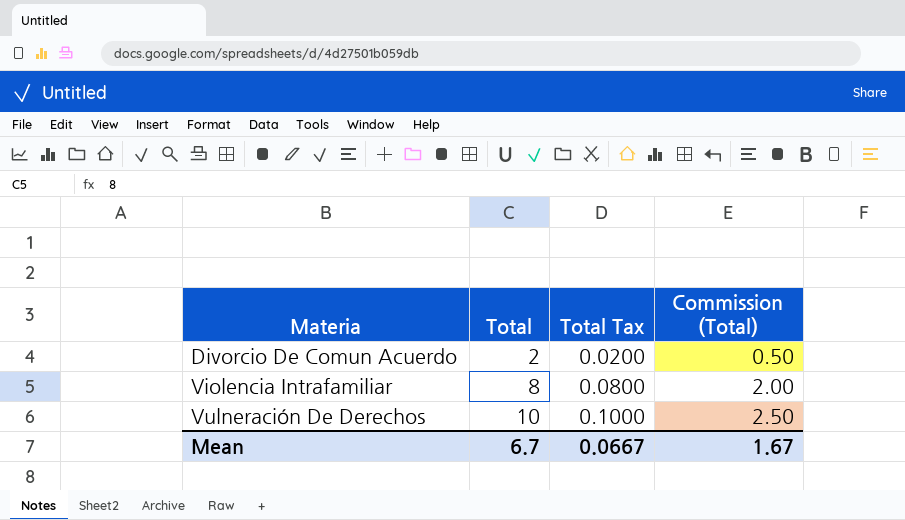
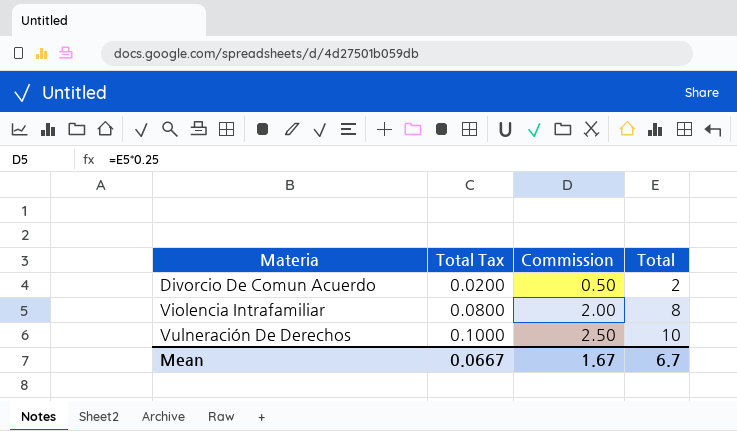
column name: Commission (Total) -> Commission
column Total | position: 2 -> 4

